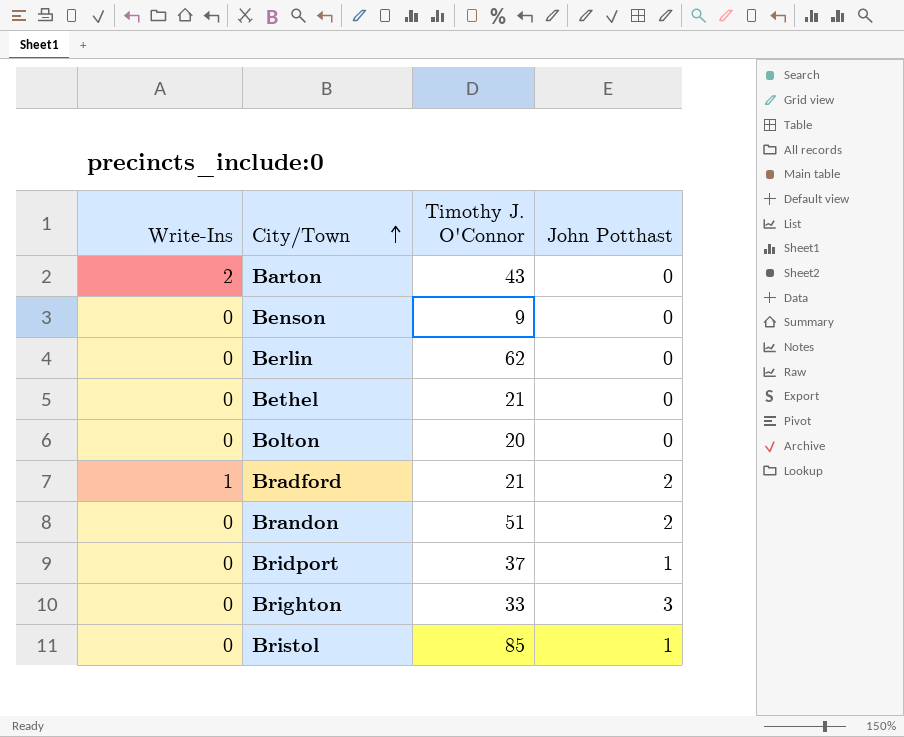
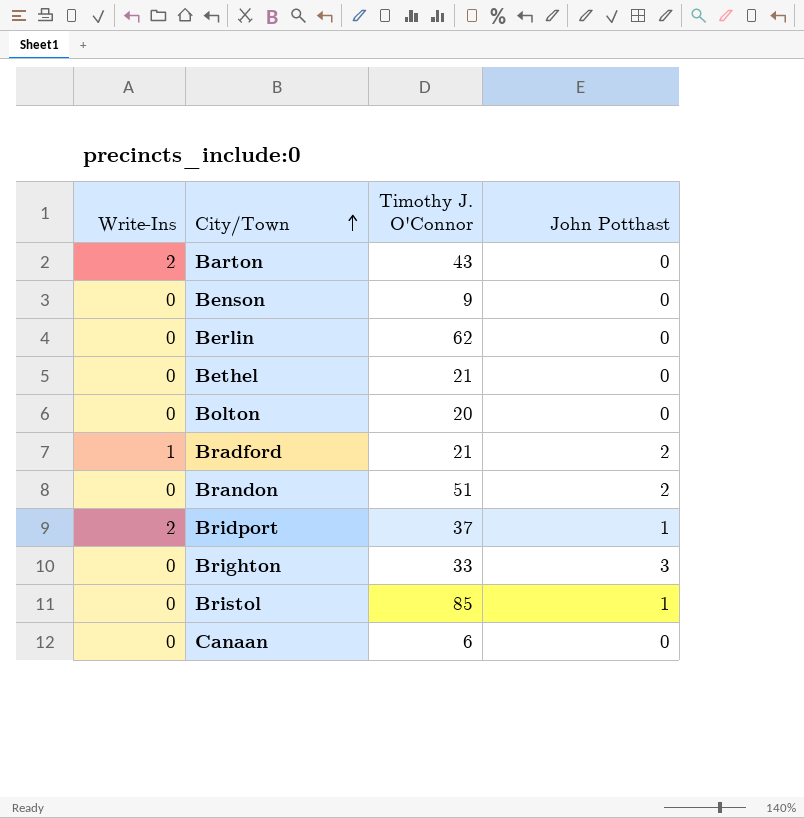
Bridport | Write-Ins: 0 -> 2
row Canaan: none -> 0 | 6 | 0

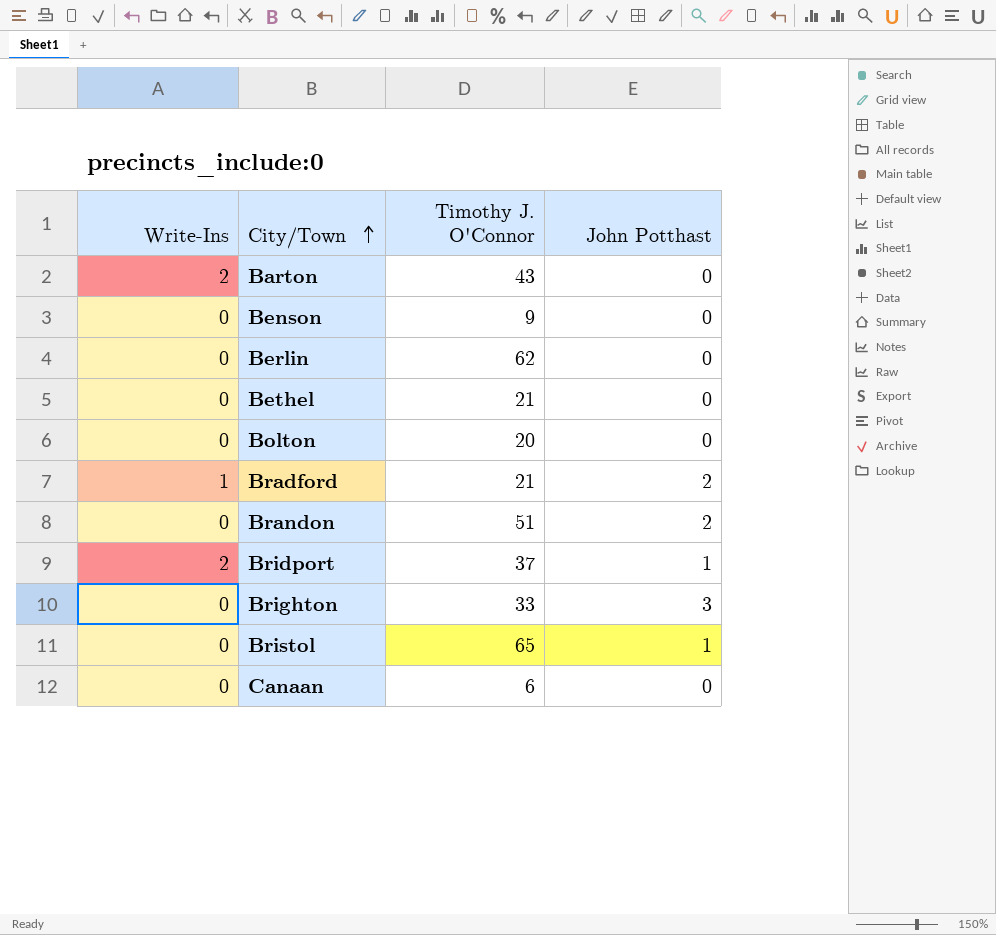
Bristol | Timothy J. O'Connor: 85 -> 65

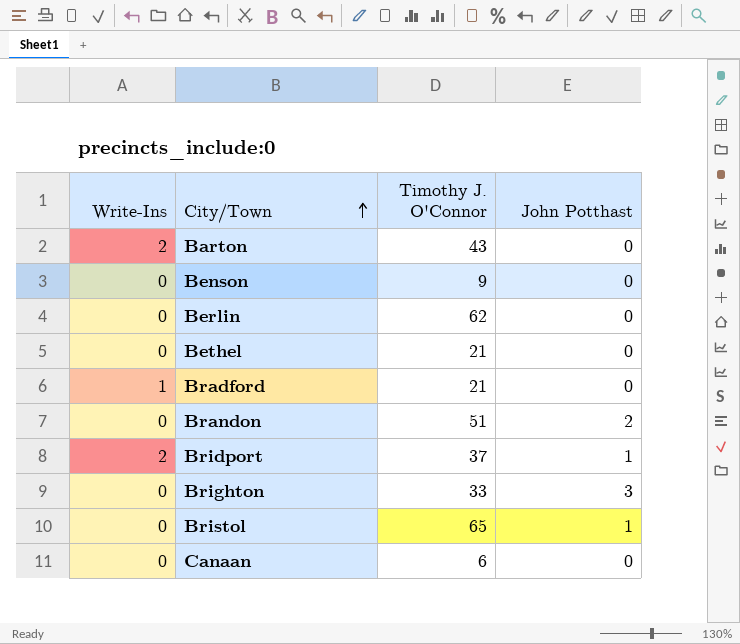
row Bolton: 0 | 20 | 0 -> none
Bradford | John Potthast: 2 -> 0

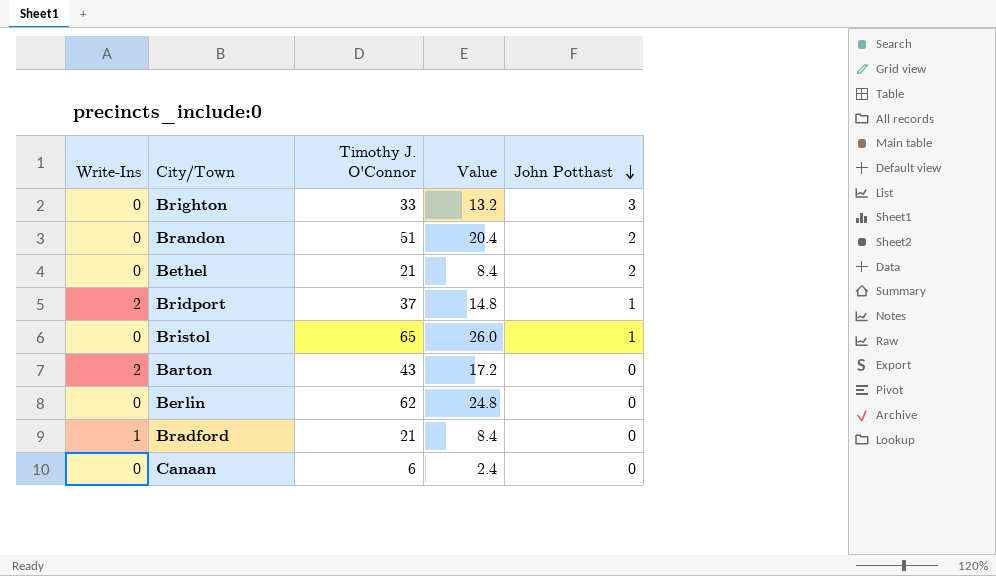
row order: City/Town ascending -> John Potthast descending
column Value | formula: none -> [Timothy J. O'Connor] * 0.4
row Benson: 0 | 9 | 0 -> none
Bethel | John Potthast: 0 -> 2

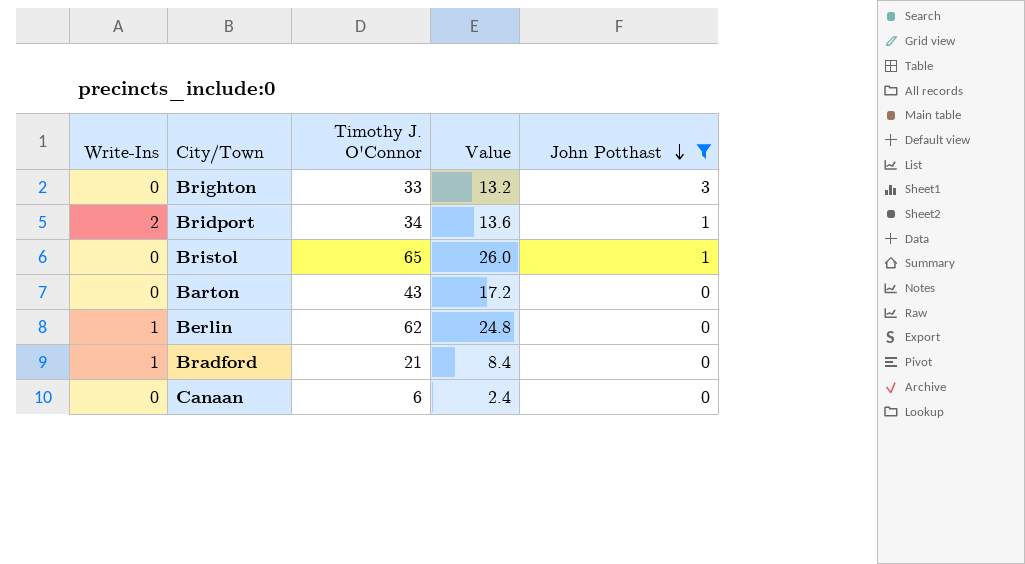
filter: none -> John Potthast != 2
Bridport | Timothy J. O'Connor: 37 -> 34
Bridport | Value: 14.8 -> 13.6
Barton | Write-Ins: 2 -> 0
Berlin | Write-Ins: 0 -> 1

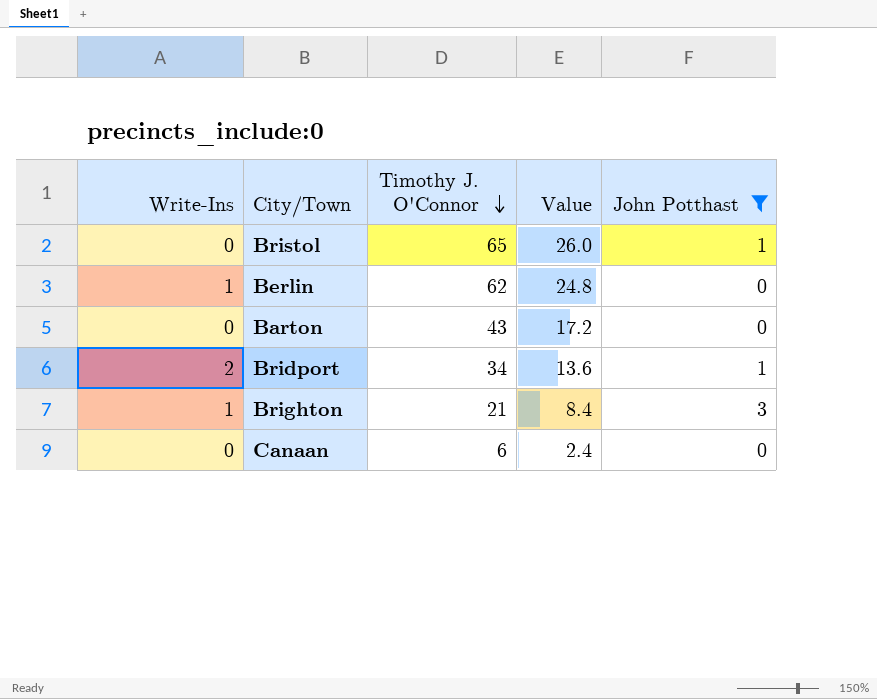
row order: John Potthast descending -> Timothy J. O'Connor descending
row Bradford: 1 | 21 | 8.4 | 0 -> none
Brighton | Write-Ins: 0 -> 1
Brighton | Timothy J. O'Connor: 33 -> 21
Brighton | Value: 13.2 -> 8.4

